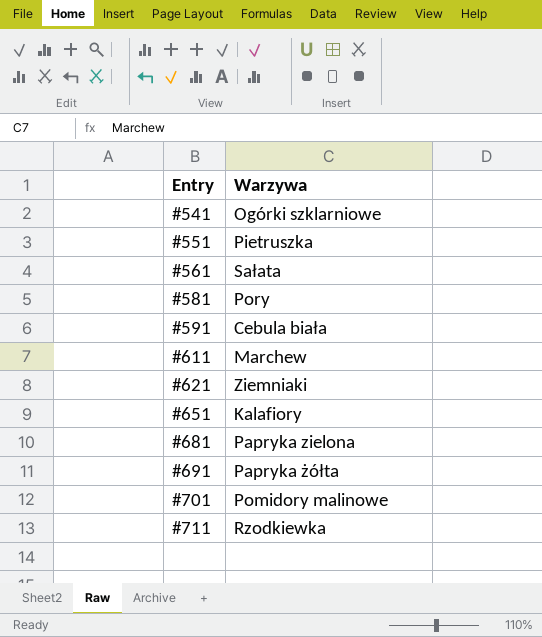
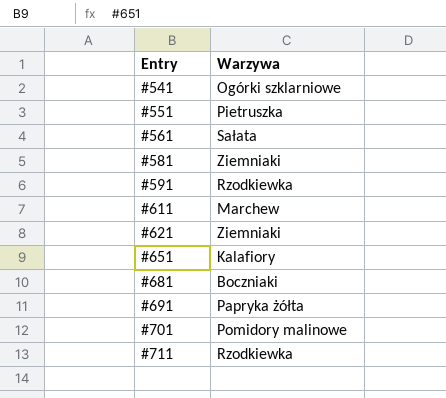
#581 | Warzywa: Pory -> Ziemniaki
#591 | Warzywa: Cebula biała -> Rzodkiewka
#681 | Warzywa: Papryka zielona -> Boczniaki

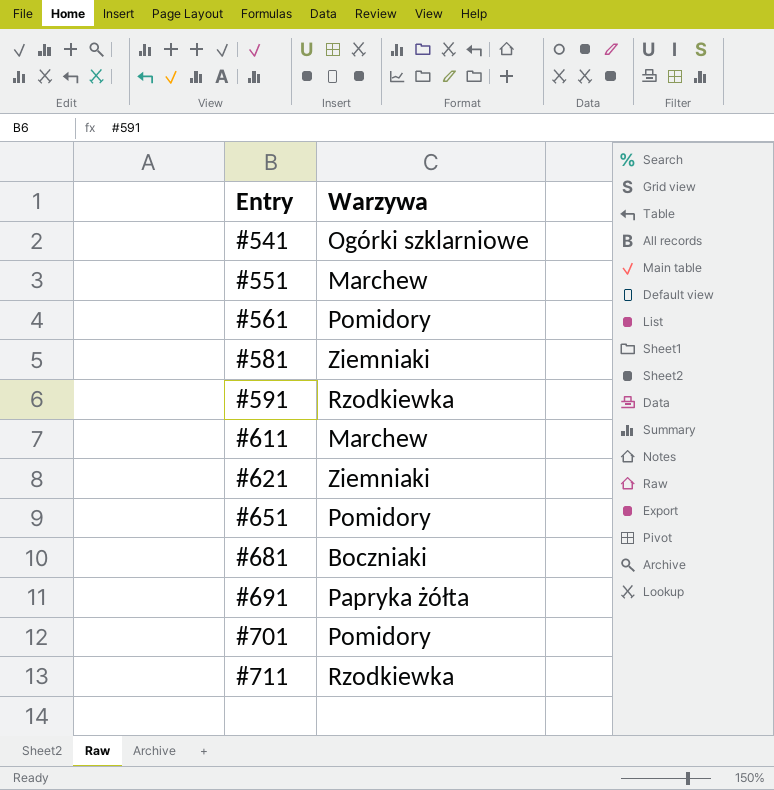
#551 | Warzywa: Pietruszka -> Marchew
#561 | Warzywa: Sałata -> Pomidory
#651 | Warzywa: Kalafiory -> Pomidory
#701 | Warzywa: Pomidory malinowe -> Pomidory

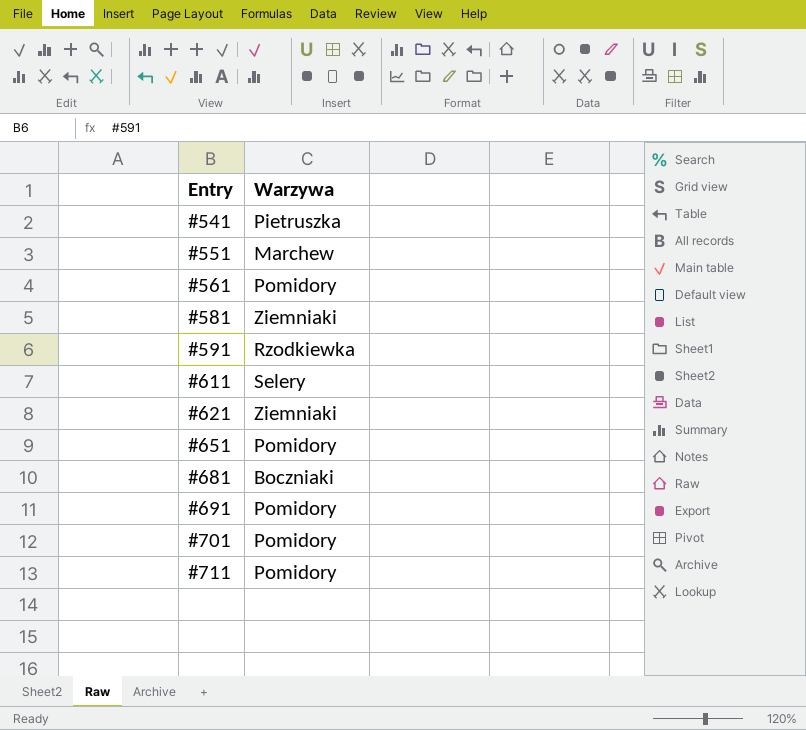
#541 | Warzywa: Ogórki szklarniowe -> Pietruszka
#611 | Warzywa: Marchew -> Selery
#691 | Warzywa: Papryka żółta -> Pomidory
#711 | Warzywa: Rzodkiewka -> Pomidory

